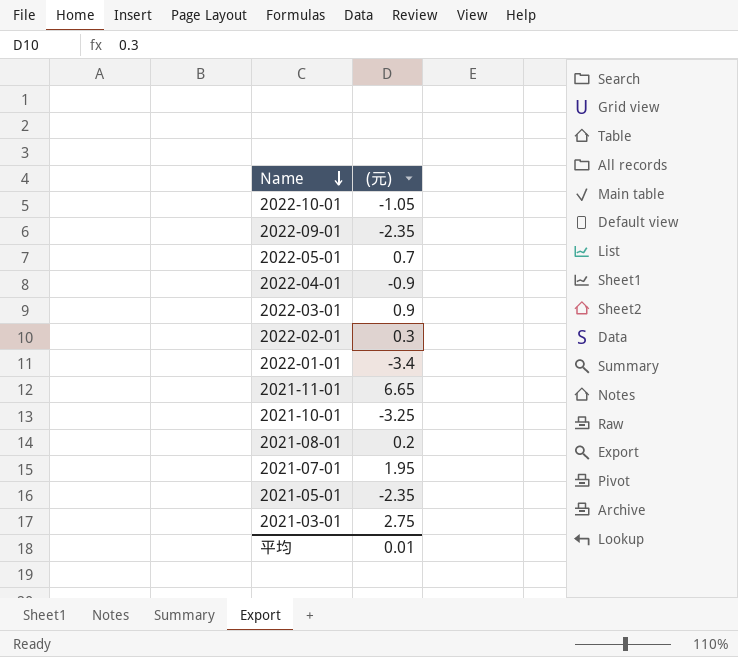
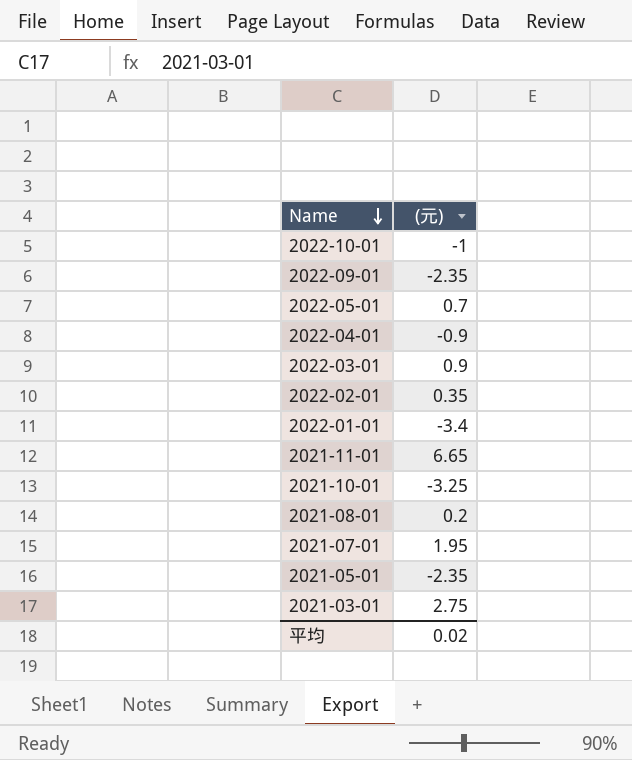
2022-10-01 | (元): -1.05 -> -1
2022-02-01 | (元): 0.3 -> 0.35
平均 | (元): 0.01 -> 0.02

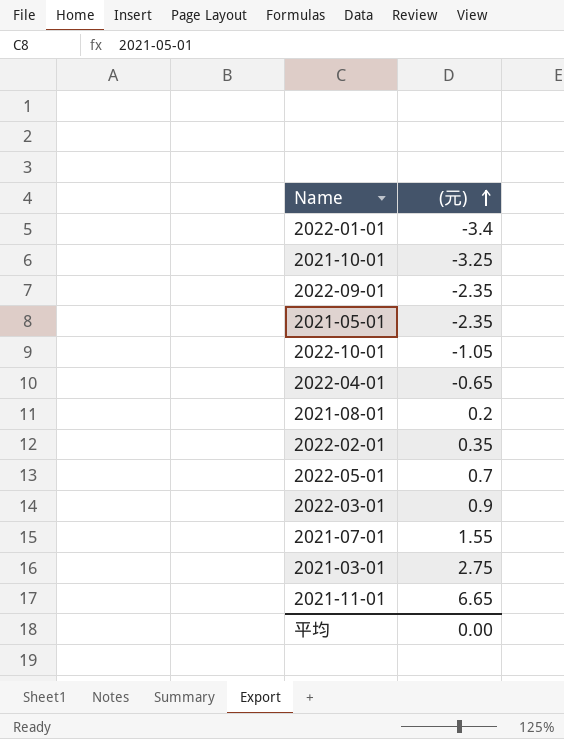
row order: Name descending -> (元) ascending
2022-10-01 | (元): -1 -> -1.05
2022-04-01 | (元): -0.9 -> -0.65
2021-07-01 | (元): 1.95 -> 1.55
平均 | (元): 0.02 -> 0.00

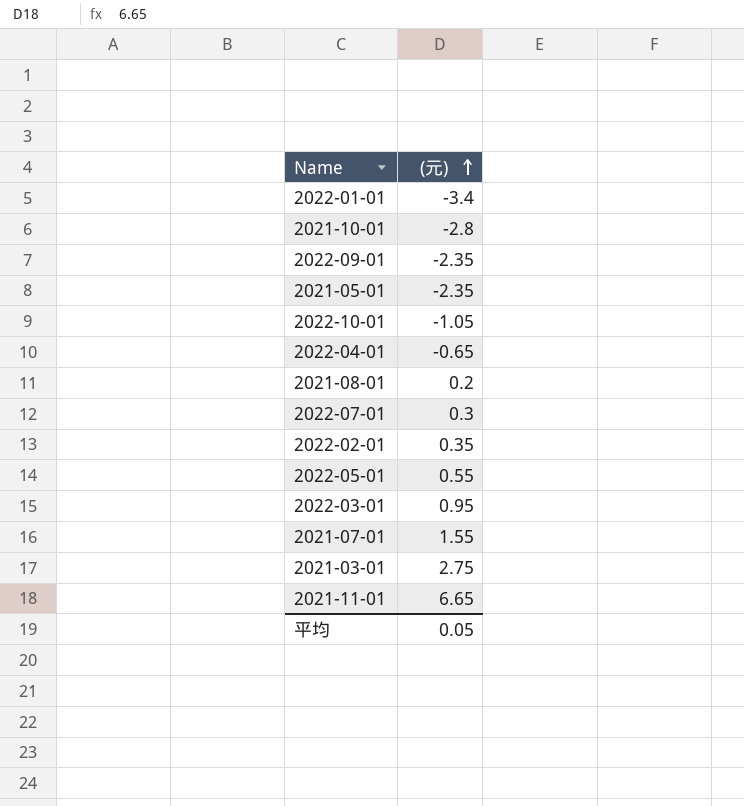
2021-10-01 | (元): -3.25 -> -2.8
row 2022-07-01: none -> 0.3
2022-05-01 | (元): 0.7 -> 0.55
2022-03-01 | (元): 0.9 -> 0.95
平均 | (元): 0.00 -> 0.05

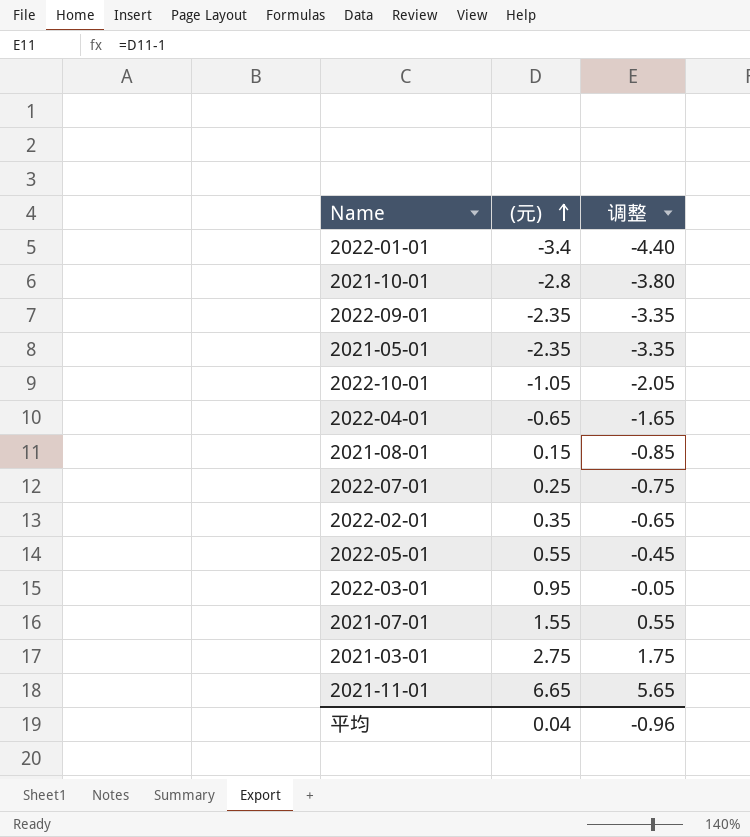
column 调整 | formula: none -> [(元)] - 1
2021-08-01 | (元): 0.2 -> 0.15
2022-07-01 | (元): 0.3 -> 0.25
平均 | (元): 0.05 -> 0.04

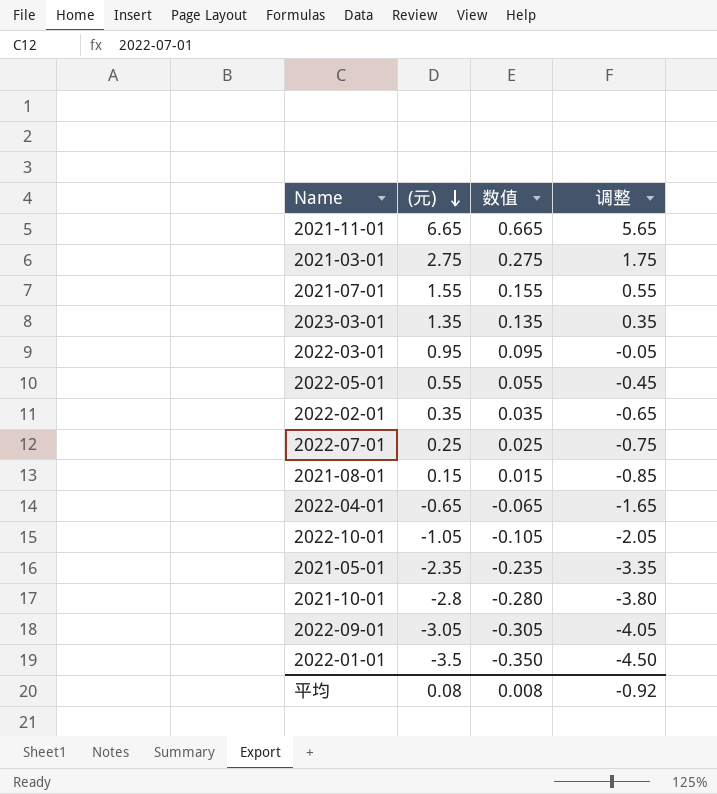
row order: (元) ascending -> (元) descending
column 数值 | formula: none -> [(元)] * 0.1
row 2023-03-01: none -> 1.35 | 0.135 | 0.35
2022-09-01 | (元): -2.35 -> -3.05
2022-09-01 | 调整: -3.35 -> -4.05
2022-01-01 | (元): -3.4 -> -3.5
2022-01-01 | 调整: -4.40 -> -4.50
平均 | (元): 0.04 -> 0.08
平均 | 调整: -0.96 -> -0.92

